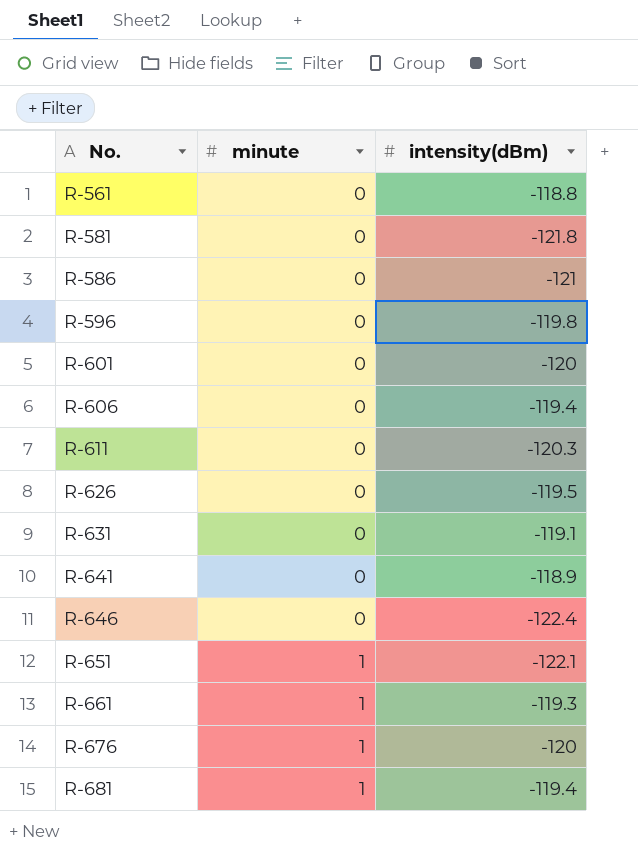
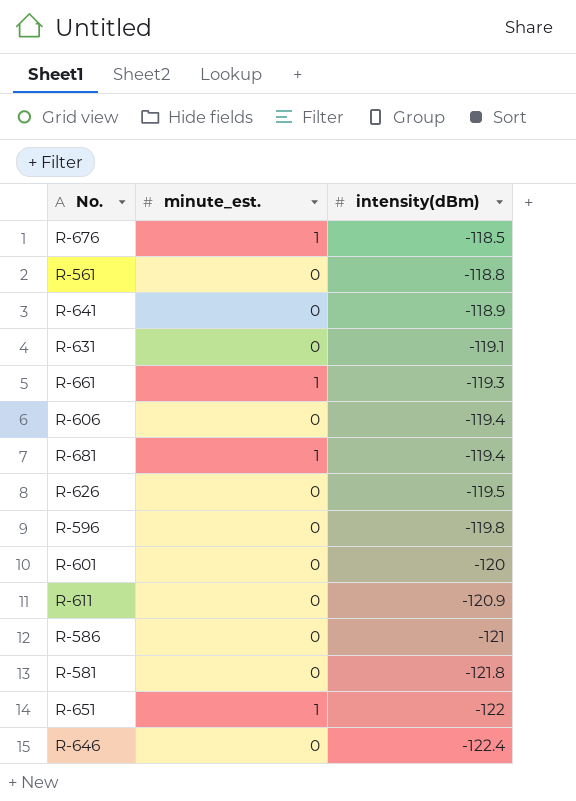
row order: No. ascending -> intensity(dBm) descending
column name: minute -> minute_est.
R-676 | intensity(dBm): -120 -> -118.5
R-611 | intensity(dBm): -120.3 -> -120.9
R-651 | intensity(dBm): -122.1 -> -122

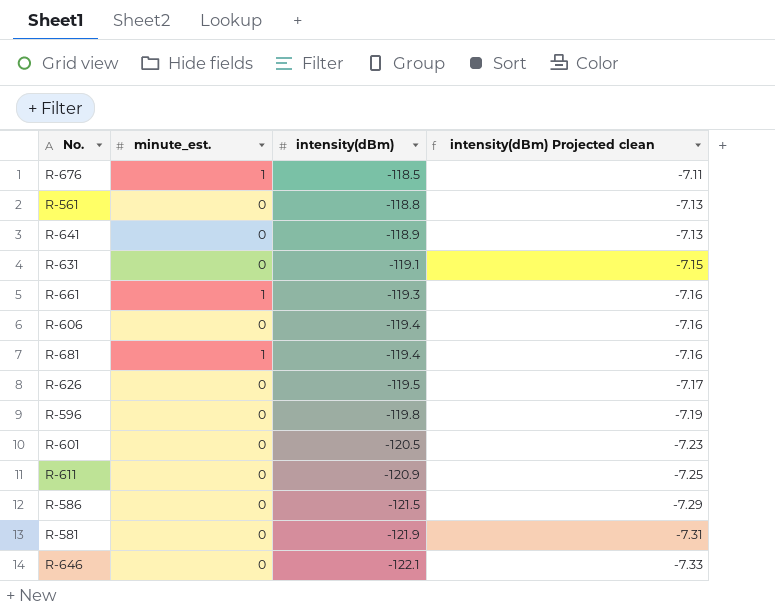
column intensity(dBm) Projected clean | formula: none -> [intensity(dBm)] * 0.06
row R-651: 1 | -122 -> none
R-601 | intensity(dBm): -120 -> -120.5
R-586 | intensity(dBm): -121 -> -121.5
R-581 | intensity(dBm): -121.8 -> -121.9
R-646 | intensity(dBm): -122.4 -> -122.1

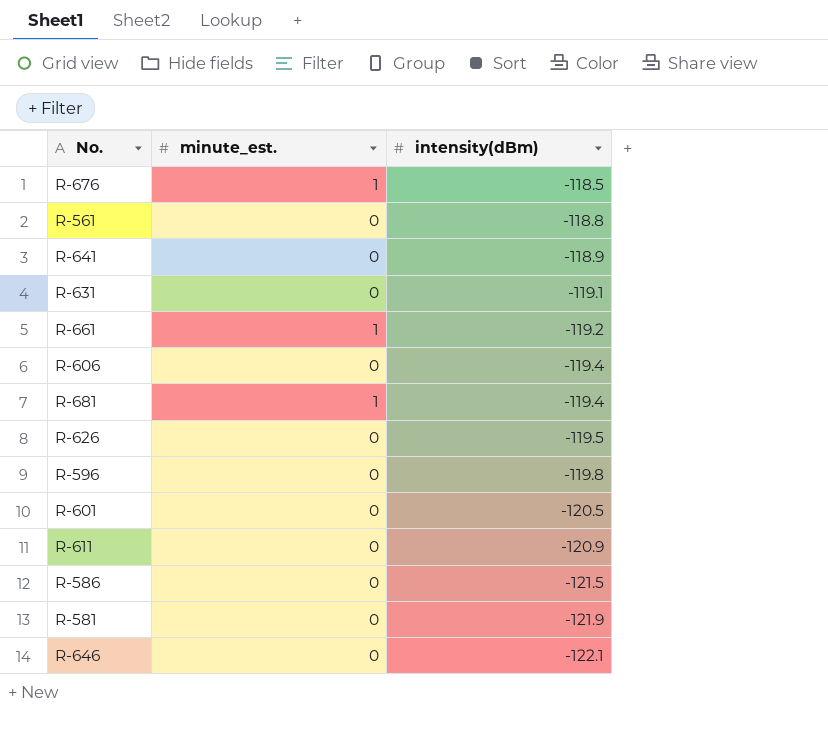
column intensity(dBm) Projected clean | formula: [intensity(dBm)] * 0.06 -> none
R-661 | intensity(dBm): -119.3 -> -119.2

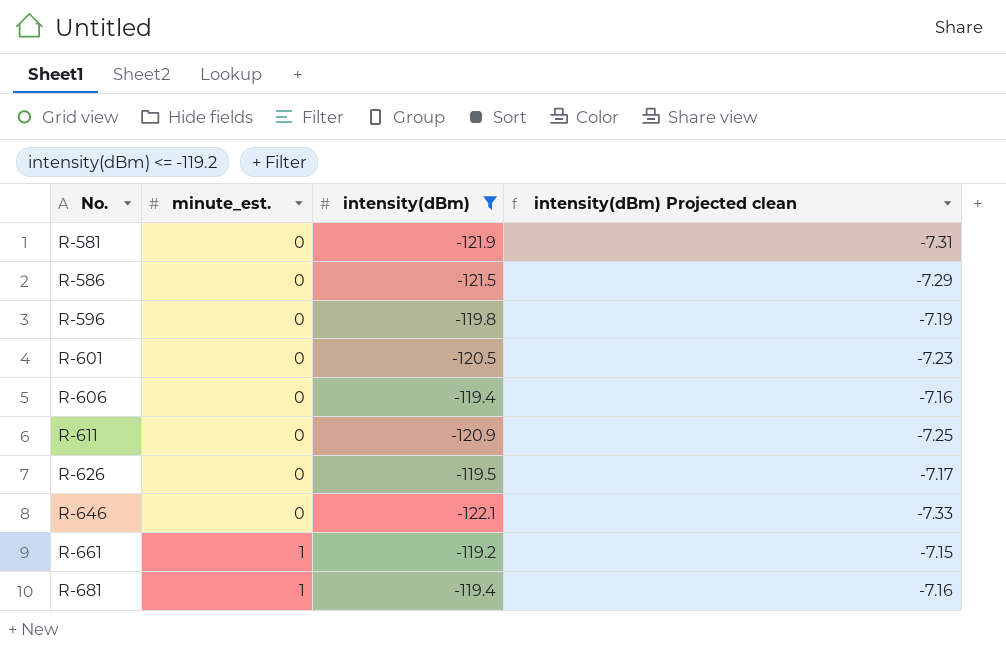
filter: none -> intensity(dBm) <= -119.2
row order: intensity(dBm) descending -> No. ascending
column intensity(dBm) Projected clean | formula: none -> [intensity(dBm)] * 0.06

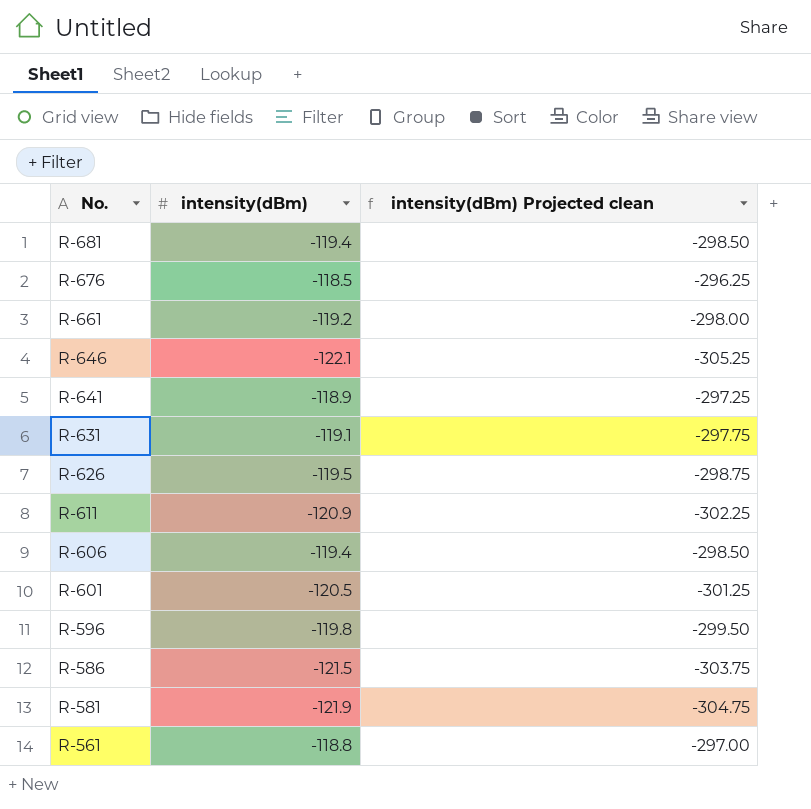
filter: intensity(dBm) <= -119.2 -> none
row order: No. ascending -> No. descending
column minute_est. | position: 2 -> none
column intensity(dBm) Projected clean | formula: [intensity(dBm)] * 0.06 -> [intensity(dBm)] * 2.5

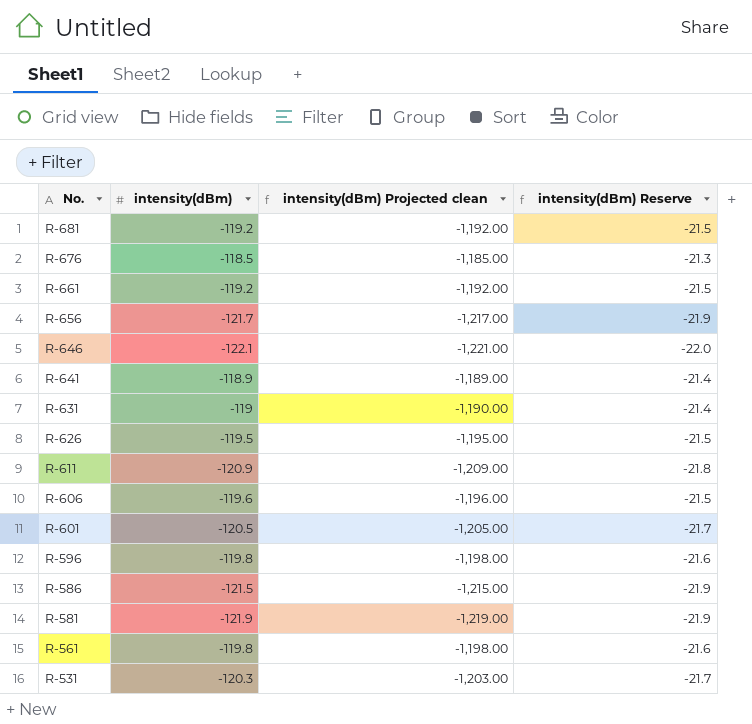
column intensity(dBm) Projected clean | formula: [intensity(dBm)] * 2.5 -> [intensity(dBm)] * 10
column intensity(dBm) Reserve | formula: none -> [intensity(dBm)] * 0.18
R-681 | intensity(dBm): -119.4 -> -119.2
row R-656: none -> -121.7 | -1,217.00 | -21.9
R-631 | intensity(dBm): -119.1 -> -119
R-606 | intensity(dBm): -119.4 -> -119.6
R-561 | intensity(dBm): -118.8 -> -119.8
row R-531: none -> -120.3 | -1,203.00 | -21.7

